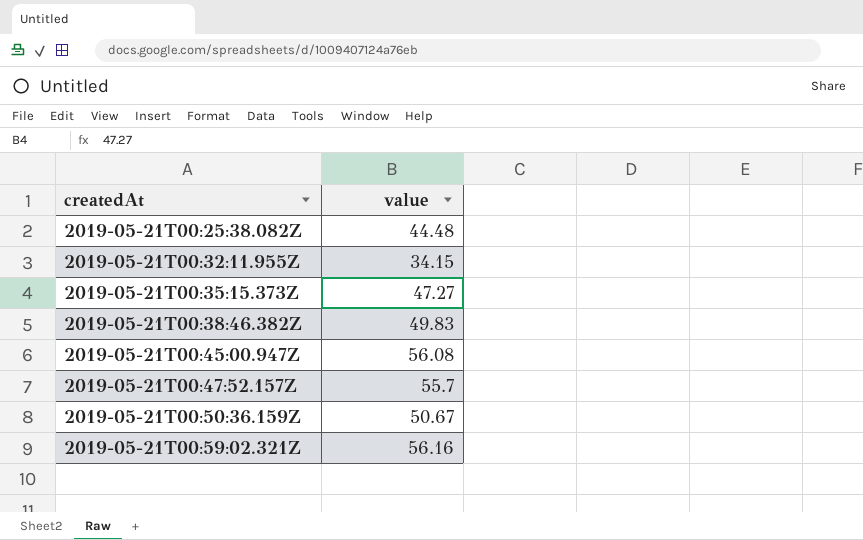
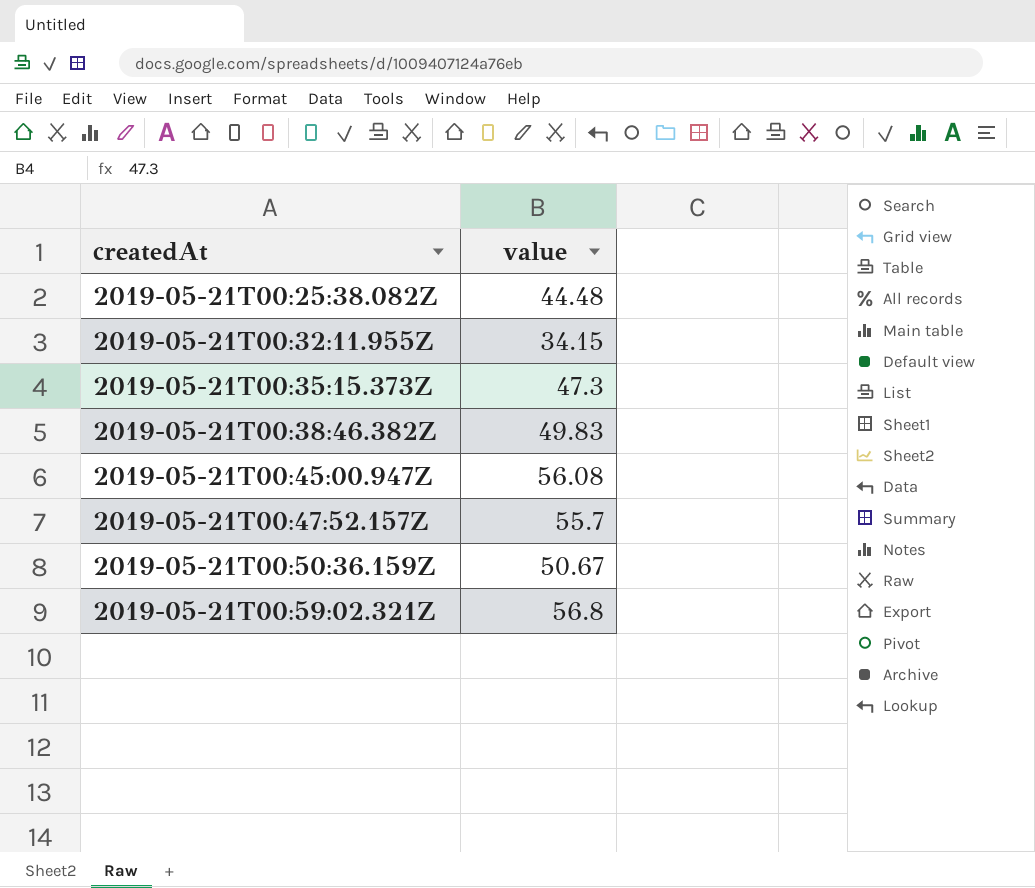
2019-05-21T00:35:15.373Z | value: 47.27 -> 47.3
2019-05-21T00:59:02.321Z | value: 56.16 -> 56.8

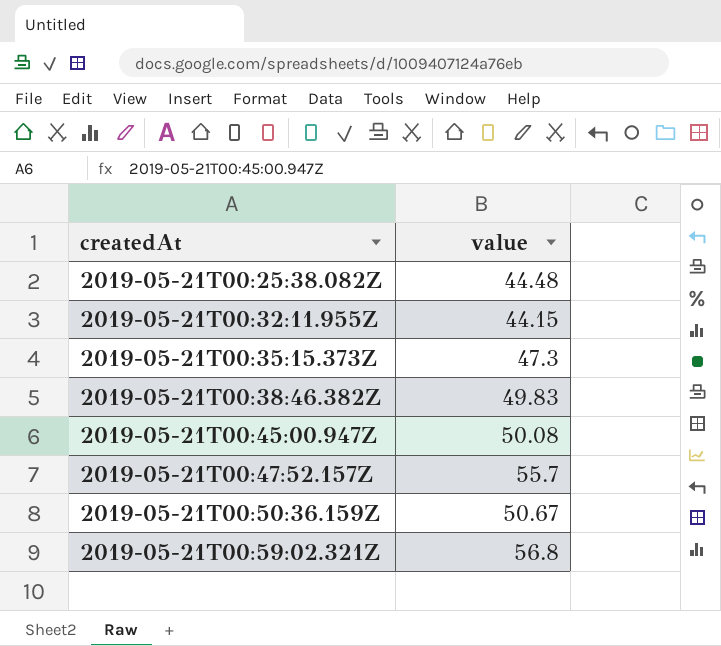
2019-05-21T00:32:11.955Z | value: 34.15 -> 44.15
2019-05-21T00:45:00.947Z | value: 56.08 -> 50.08

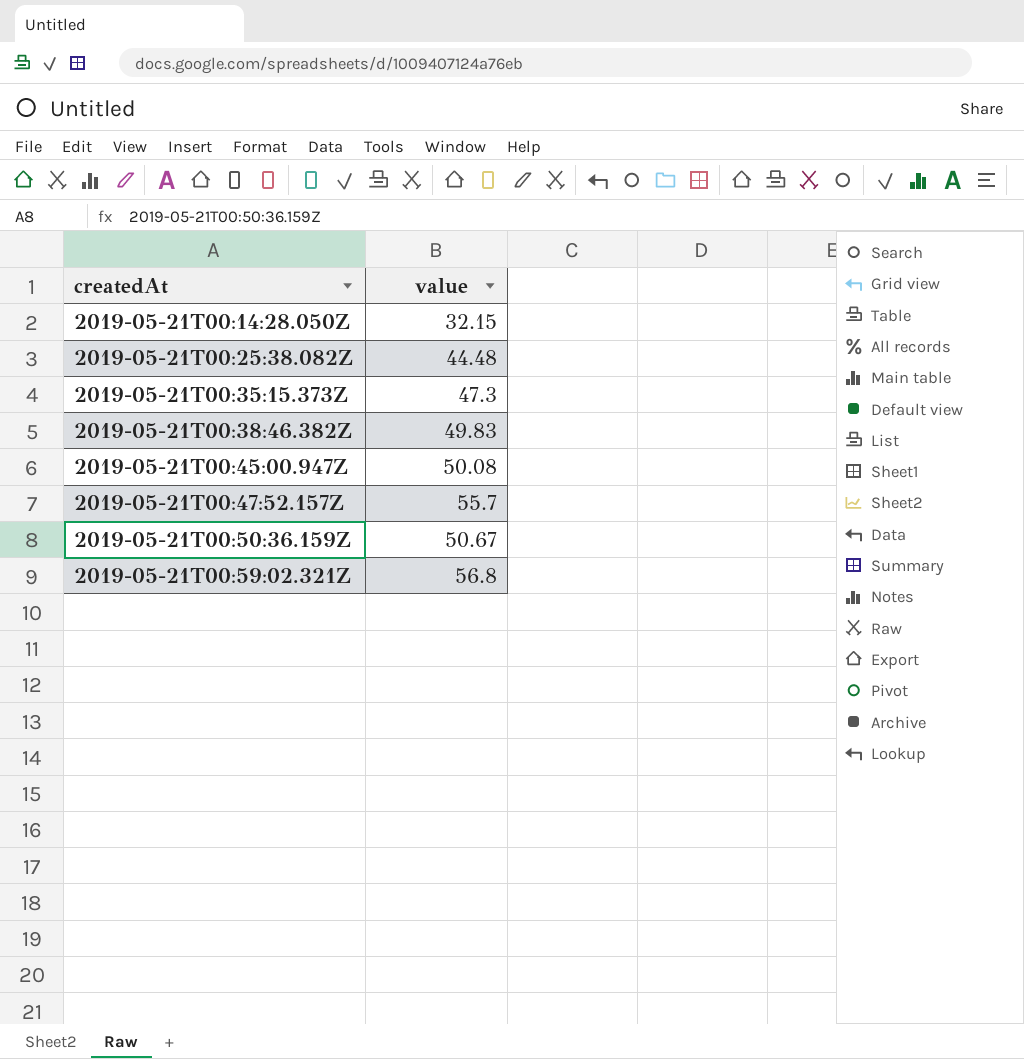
row 2019-05-21T00:32:11.955Z: 44.15 -> none
row 2019-05-21T00:14:28.050Z: none -> 32.15

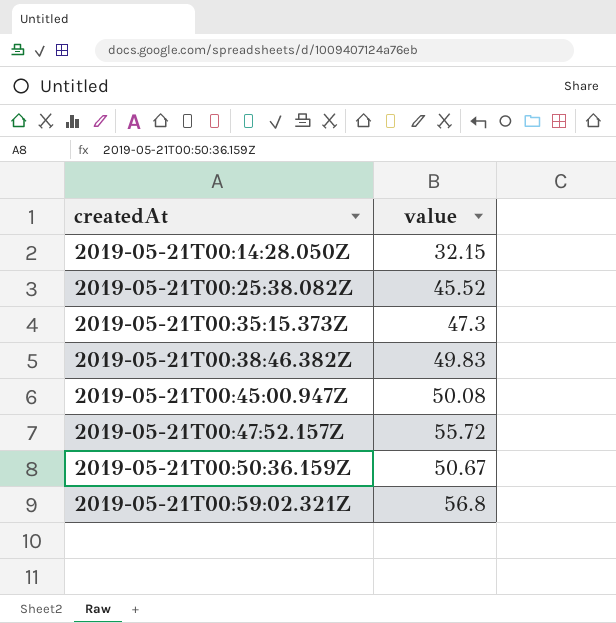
2019-05-21T00:25:38.082Z | value: 44.48 -> 45.52
2019-05-21T00:47:52.157Z | value: 55.7 -> 55.72

